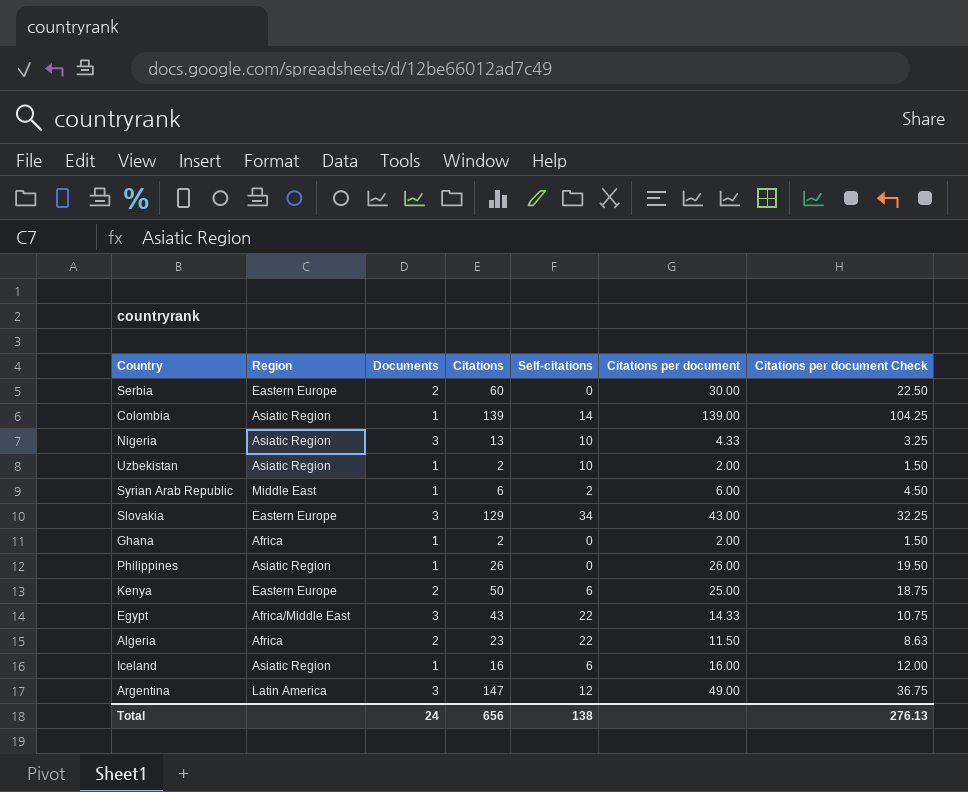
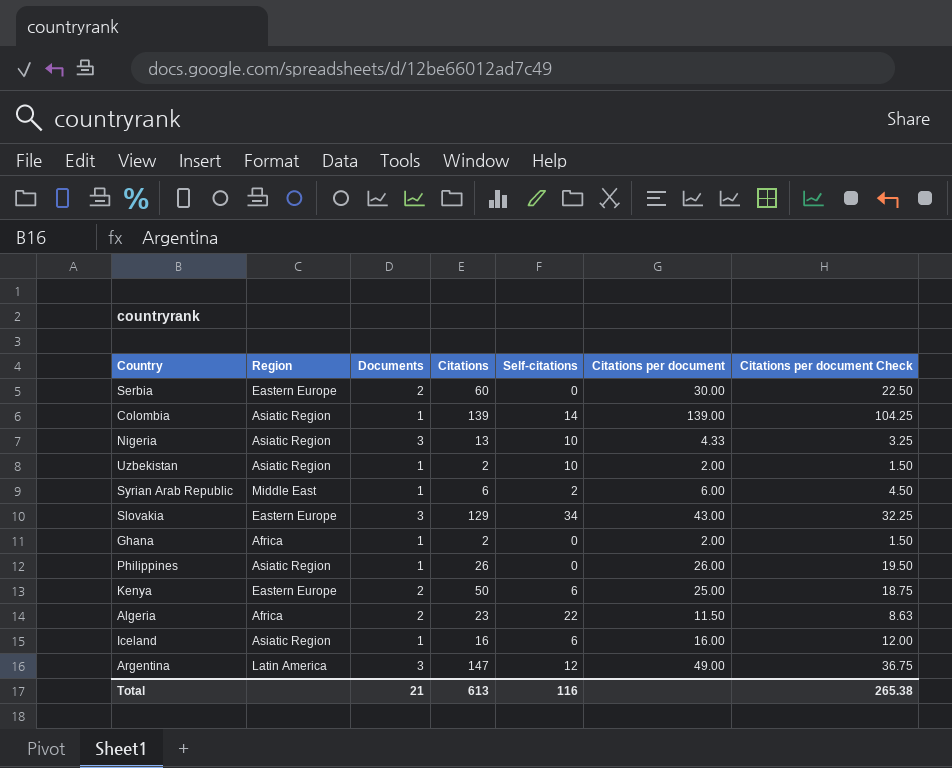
row Egypt: Africa/Middle East | 3 | 43 | 22 | 14.33 | 10.75 -> none
Total | Documents: 24 -> 21
Total | Citations: 656 -> 613
Total | Self-citations: 138 -> 116
Total | Citations per document Check: 276.13 -> 265.38

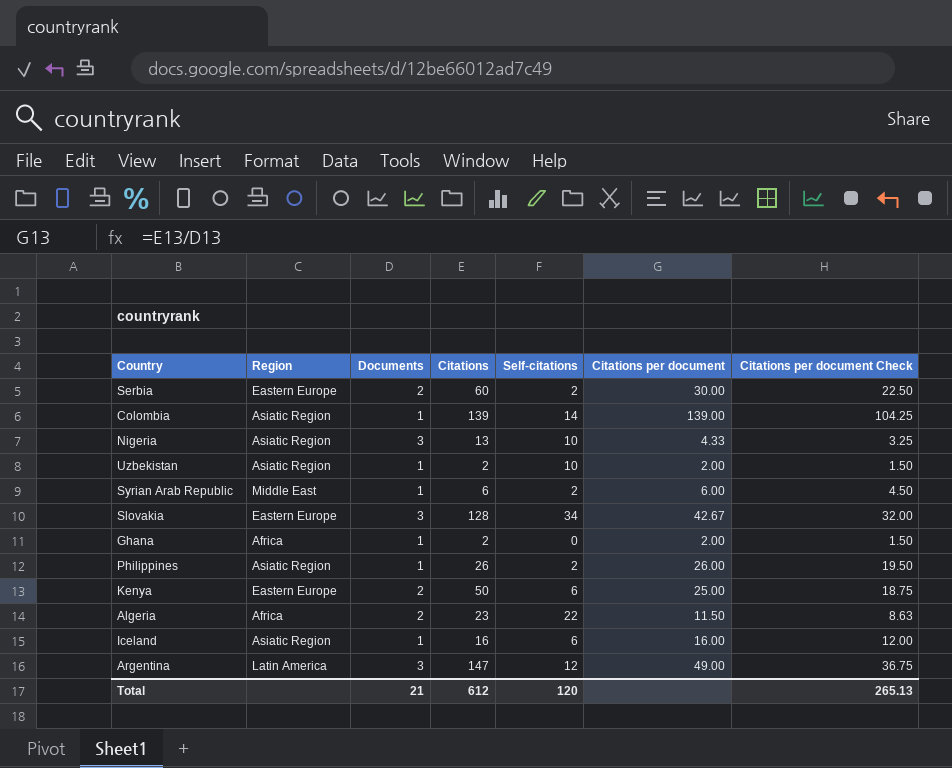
Serbia | Self-citations: 0 -> 2
Slovakia | Citations: 129 -> 128
Slovakia | Citations per document: 43.00 -> 42.67
Slovakia | Citations per document Check: 32.25 -> 32.00
Philippines | Self-citations: 0 -> 2
Total | Citations: 613 -> 612
Total | Self-citations: 116 -> 120
Total | Citations per document Check: 265.38 -> 265.13

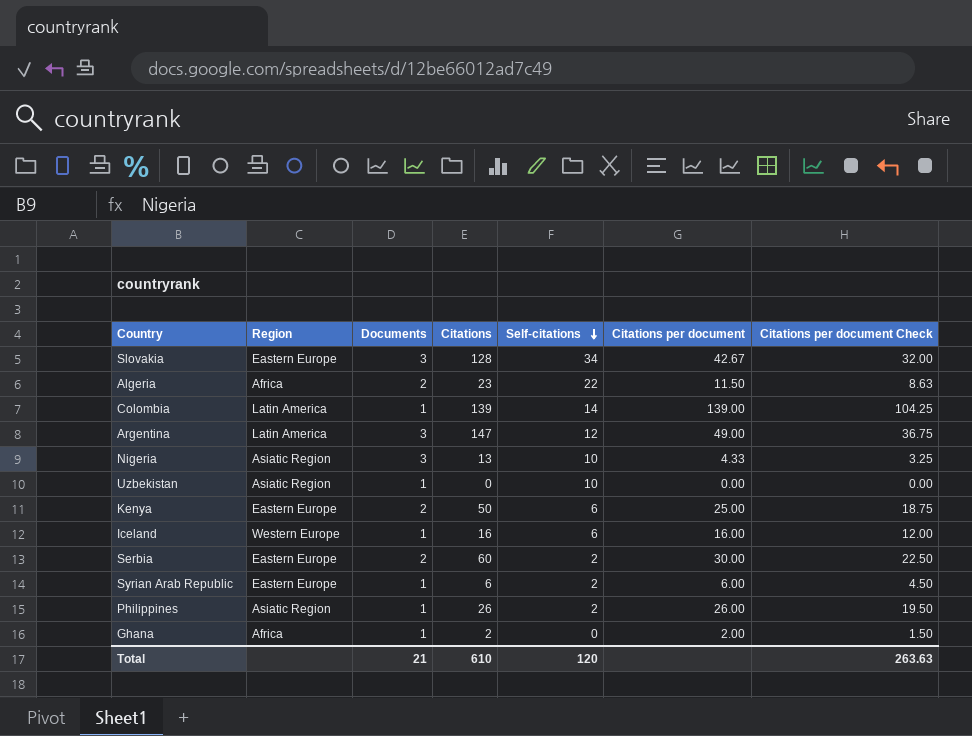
row order: none -> Self-citations descending
Colombia | Region: Asiatic Region -> Latin America
Uzbekistan | Citations: 2 -> 0
Uzbekistan | Citations per document: 2.00 -> 0.00
Uzbekistan | Citations per document Check: 1.50 -> 0.00
Iceland | Region: Asiatic Region -> Western Europe
Syrian Arab Republic | Region: Middle East -> Eastern Europe
Total | Citations: 612 -> 610
Total | Citations per document Check: 265.13 -> 263.63

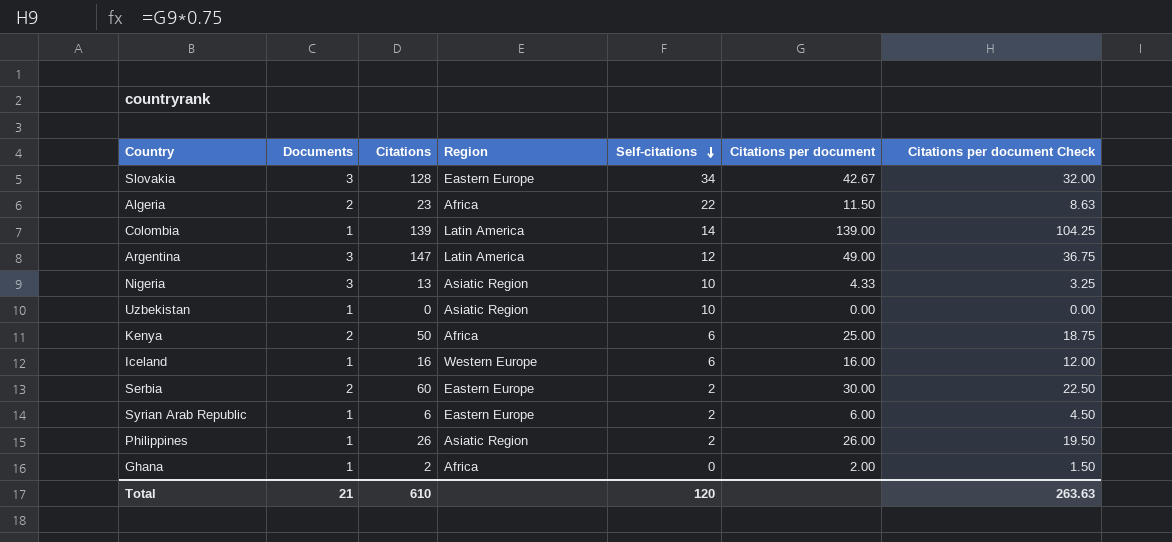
column Region | position: 2 -> 4
Kenya | Region: Eastern Europe -> Africa

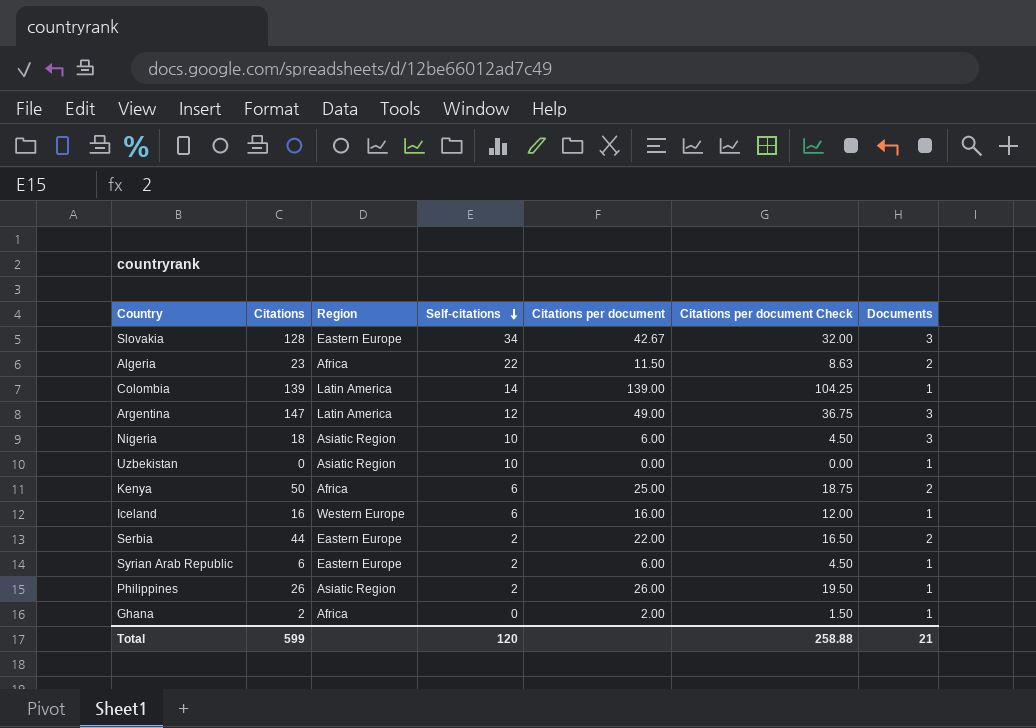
column Documents | position: 2 -> 7
Nigeria | Citations: 13 -> 18
Nigeria | Citations per document: 4.33 -> 6.00
Nigeria | Citations per document Check: 3.25 -> 4.50
Serbia | Citations: 60 -> 44
Serbia | Citations per document: 30.00 -> 22.00
Serbia | Citations per document Check: 22.50 -> 16.50
Total | Citations: 610 -> 599
Total | Citations per document Check: 263.63 -> 258.88

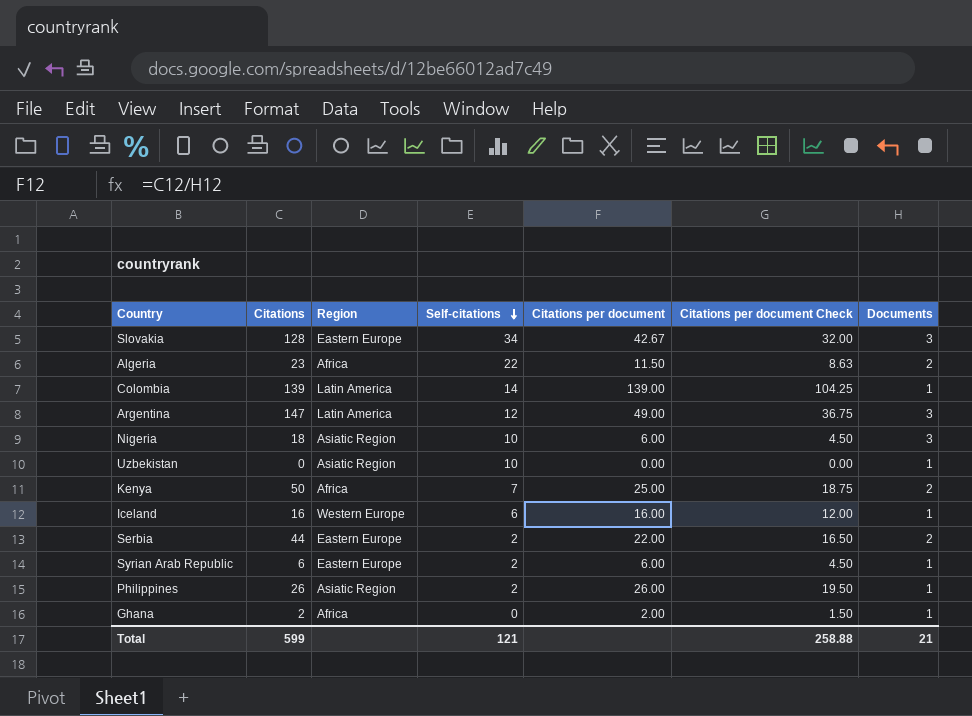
Kenya | Self-citations: 6 -> 7
Total | Self-citations: 120 -> 121

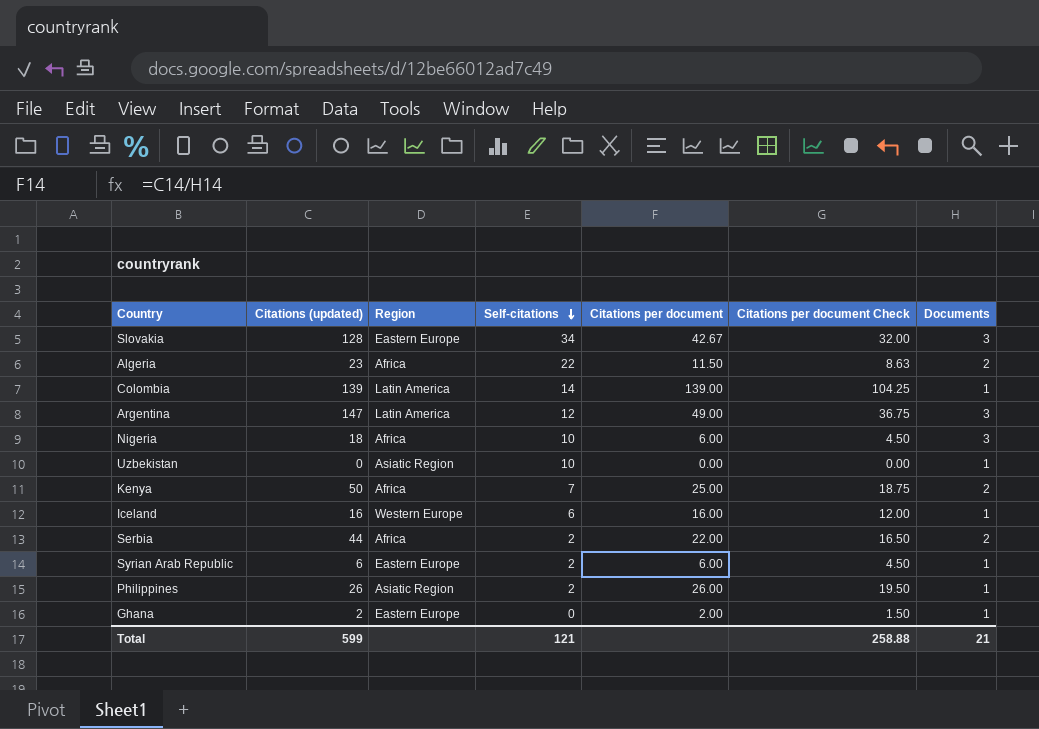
column name: Citations -> Citations (updated)
Nigeria | Region: Asiatic Region -> Africa
Serbia | Region: Eastern Europe -> Africa
Ghana | Region: Africa -> Eastern Europe

